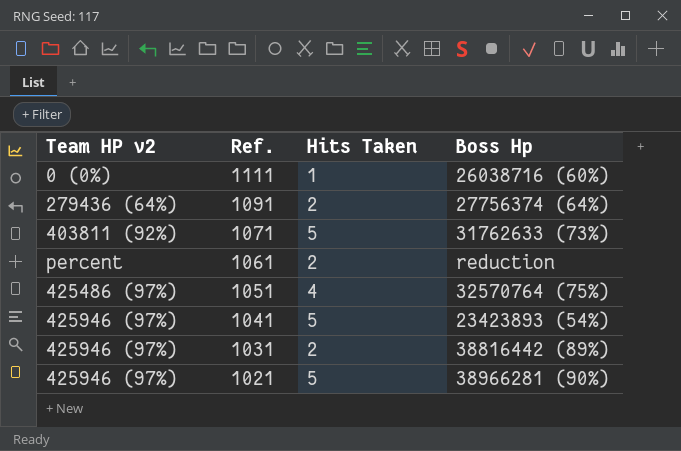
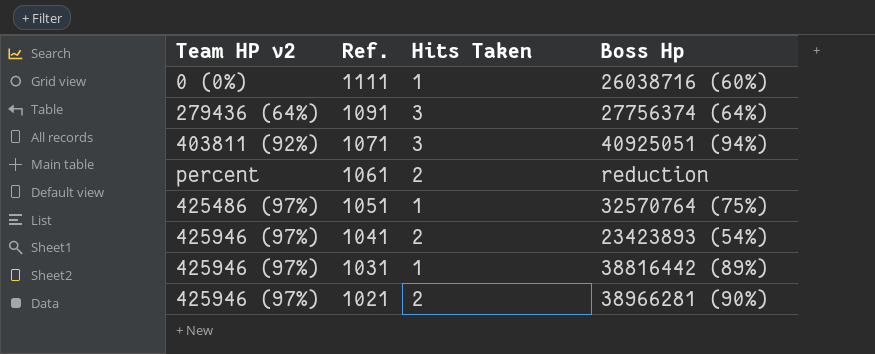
1091 | Hits Taken: 2 -> 3
1071 | Hits Taken: 5 -> 3
1071 | Boss Hp: 31762633 (73%) -> 40925051 (94%)
1051 | Hits Taken: 4 -> 1
1041 | Hits Taken: 5 -> 2
1031 | Hits Taken: 2 -> 1
1021 | Hits Taken: 5 -> 2

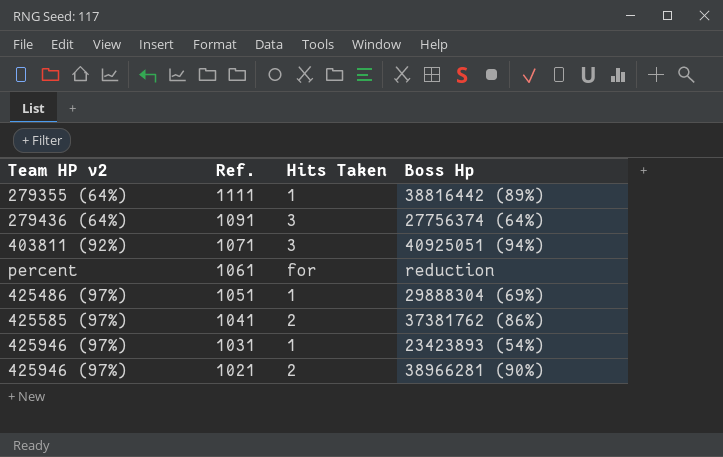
1111 | Team HP v2: 0 (0%) -> 279355 (64%)
1111 | Boss Hp: 26038716 (60%) -> 38816442 (89%)
1061 | Hits Taken: 2 -> for
1051 | Boss Hp: 32570764 (75%) -> 29888304 (69%)
1041 | Team HP v2: 425946 (97%) -> 425585 (97%)
1041 | Boss Hp: 23423893 (54%) -> 37381762 (86%)
1031 | Boss Hp: 38816442 (89%) -> 23423893 (54%)

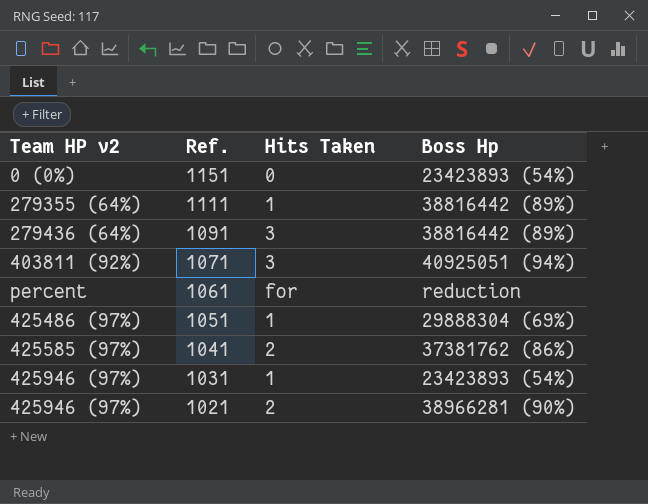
row 1151: none -> 0 (0%) | 0 | 23423893 (54%)
1091 | Boss Hp: 27756374 (64%) -> 38816442 (89%)

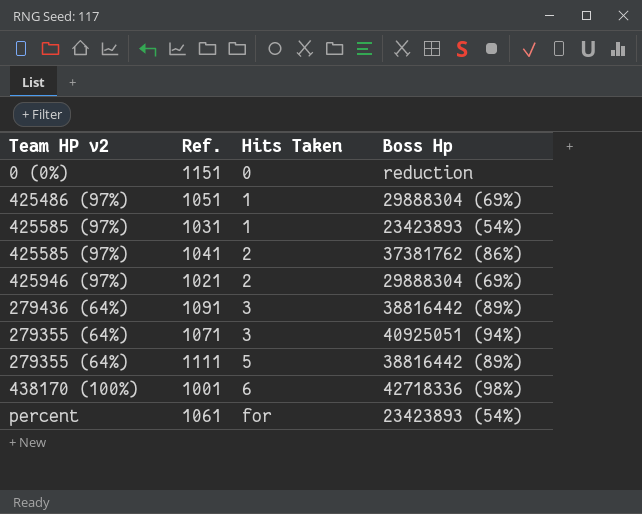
row order: Ref. descending -> Hits Taken ascending
1151 | Boss Hp: 23423893 (54%) -> reduction
1031 | Team HP v2: 425946 (97%) -> 425585 (97%)
1021 | Boss Hp: 38966281 (90%) -> 29888304 (69%)
1071 | Team HP v2: 403811 (92%) -> 279355 (64%)
1111 | Hits Taken: 1 -> 5
row 1001: none -> 438170 (100%) | 6 | 42718336 (98%)
1061 | Boss Hp: reduction -> 23423893 (54%)

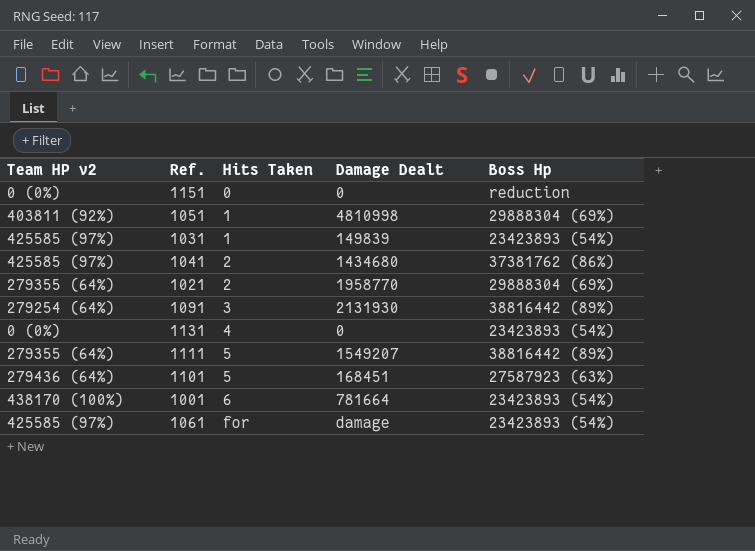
column Damage Dealt | position: none -> 4
row 1071: 279355 (64%) | 3 | 40925051 (94%) -> none
1051 | Team HP v2: 425486 (97%) -> 403811 (92%)
1021 | Team HP v2: 425946 (97%) -> 279355 (64%)
1091 | Team HP v2: 279436 (64%) -> 279254 (64%)
row 1131: none -> 0 (0%) | 4 | 0 | 23423893 (54%)
row 1101: none -> 279436 (64%) | 5 | 168451 | 27587923 (63%)
1001 | Boss Hp: 42718336 (98%) -> 23423893 (54%)
1061 | Team HP v2: percent -> 425585 (97%)

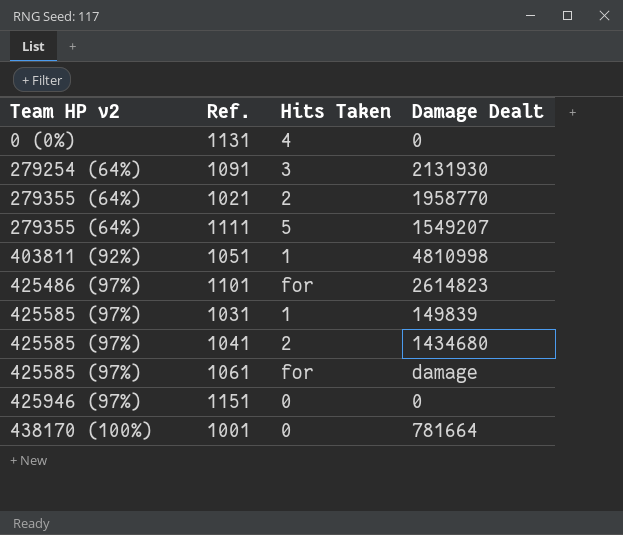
row order: Hits Taken ascending -> Team HP v2 ascending
column Boss Hp | position: 5 -> none
1101 | Team HP v2: 279436 (64%) -> 425486 (97%)
1101 | Hits Taken: 5 -> for
1101 | Damage Dealt: 168451 -> 2614823
1151 | Team HP v2: 0 (0%) -> 425946 (97%)
1001 | Hits Taken: 6 -> 0

